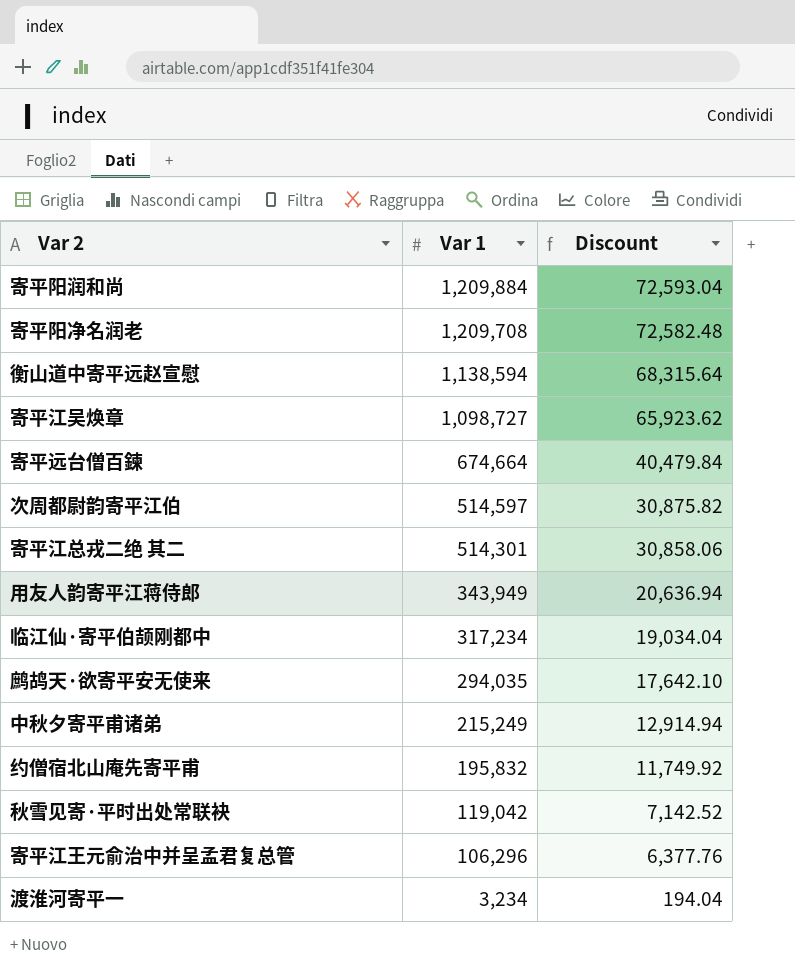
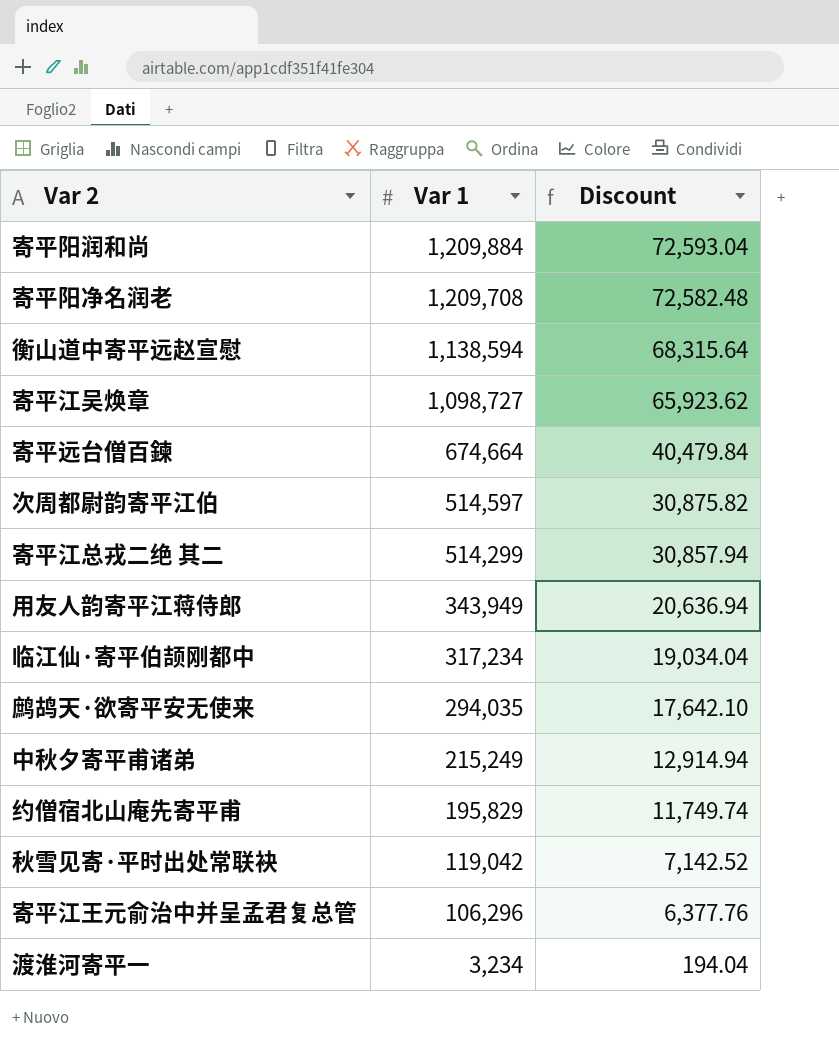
寄平江总戎二绝 其二 | Var 1: 514,301 -> 514,299
寄平江总戎二绝 其二 | Discount: 30,858.06 -> 30,857.94
约僧宿北山庵先寄平甫 | Var 1: 195,832 -> 195,829
约僧宿北山庵先寄平甫 | Discount: 11,749.92 -> 11,749.74

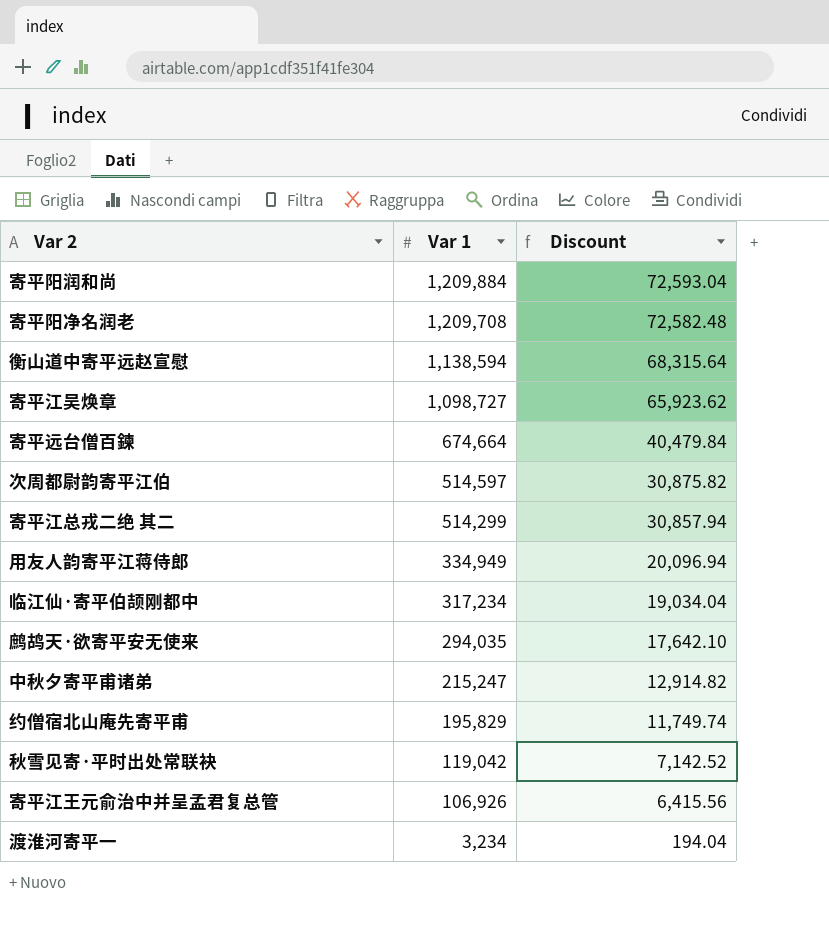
用友人韵寄平江蒋侍郎 | Var 1: 343,949 -> 334,949
用友人韵寄平江蒋侍郎 | Discount: 20,636.94 -> 20,096.94
中秋夕寄平甫诸弟 | Var 1: 215,249 -> 215,247
中秋夕寄平甫诸弟 | Discount: 12,914.94 -> 12,914.82
寄平江王元俞治中并呈孟君复总管 | Var 1: 106,296 -> 106,926
寄平江王元俞治中并呈孟君复总管 | Discount: 6,377.76 -> 6,415.56

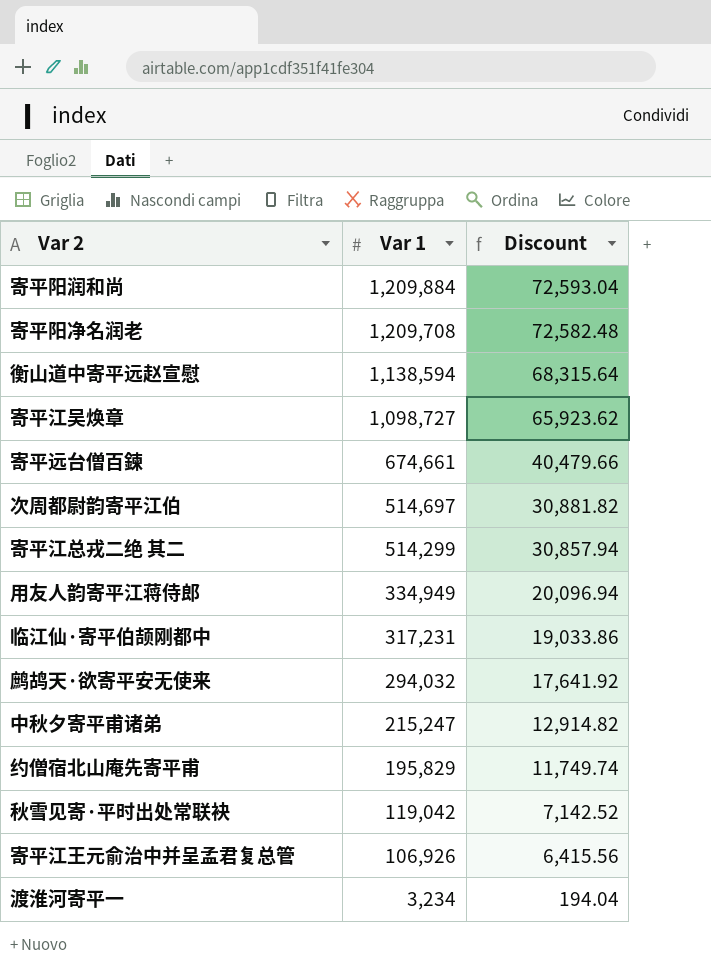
寄平远台僧百鍊 | Var 1: 674,664 -> 674,661
寄平远台僧百鍊 | Discount: 40,479.84 -> 40,479.66
次周都尉韵寄平江伯 | Var 1: 514,597 -> 514,697
次周都尉韵寄平江伯 | Discount: 30,875.82 -> 30,881.82
临江仙·寄平伯颉刚都中 | Var 1: 317,234 -> 317,231
临江仙·寄平伯颉刚都中 | Discount: 19,034.04 -> 19,033.86
鹧鸪天·欲寄平安无使来 | Var 1: 294,035 -> 294,032
鹧鸪天·欲寄平安无使来 | Discount: 17,642.10 -> 17,641.92

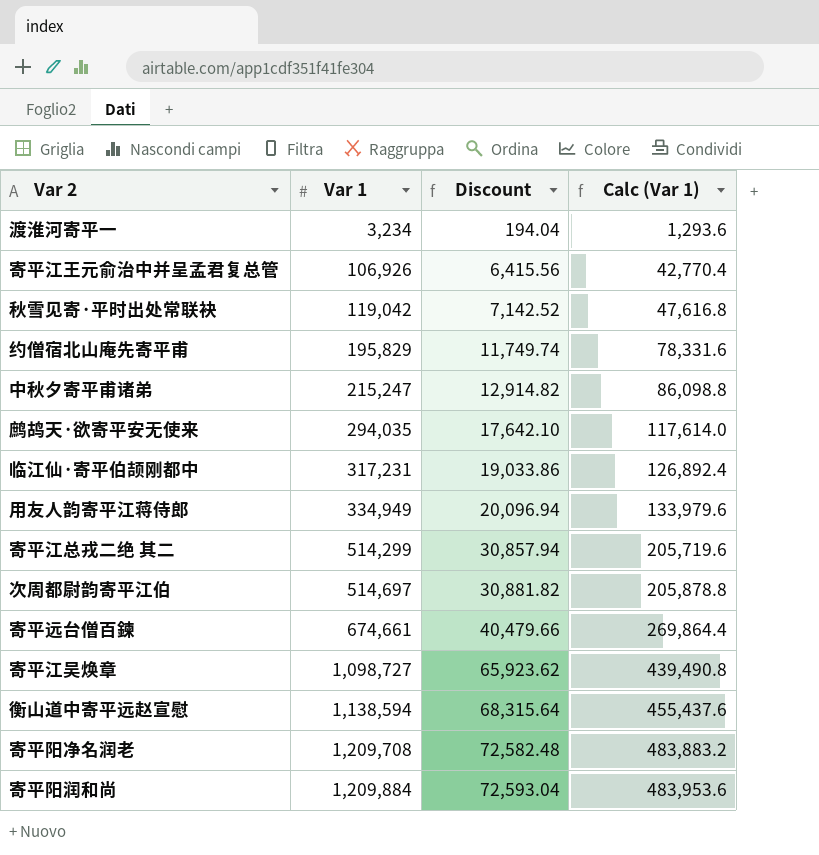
row order: Var 1 descending -> Var 1 ascending
column Calc (Var 1) | formula: none -> [Var 1] * 0.4
鹧鸪天·欲寄平安无使来 | Var 1: 294,032 -> 294,035
鹧鸪天·欲寄平安无使来 | Discount: 17,641.92 -> 17,642.10

